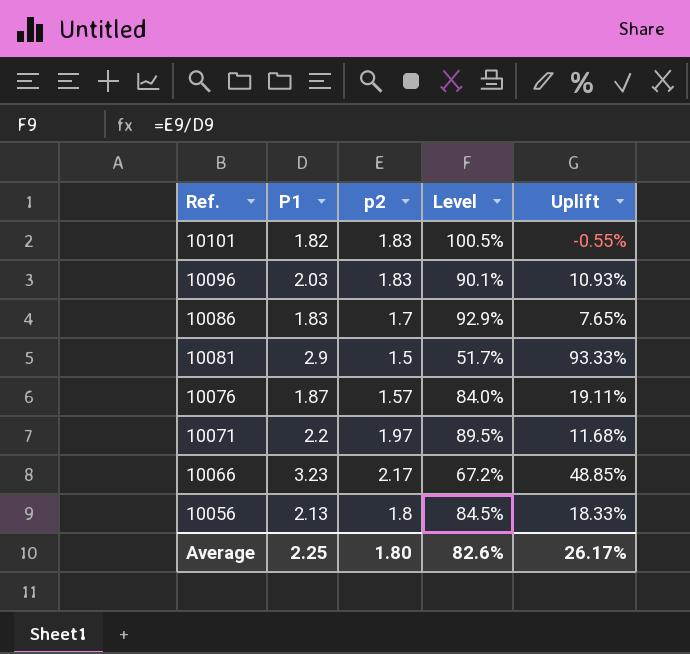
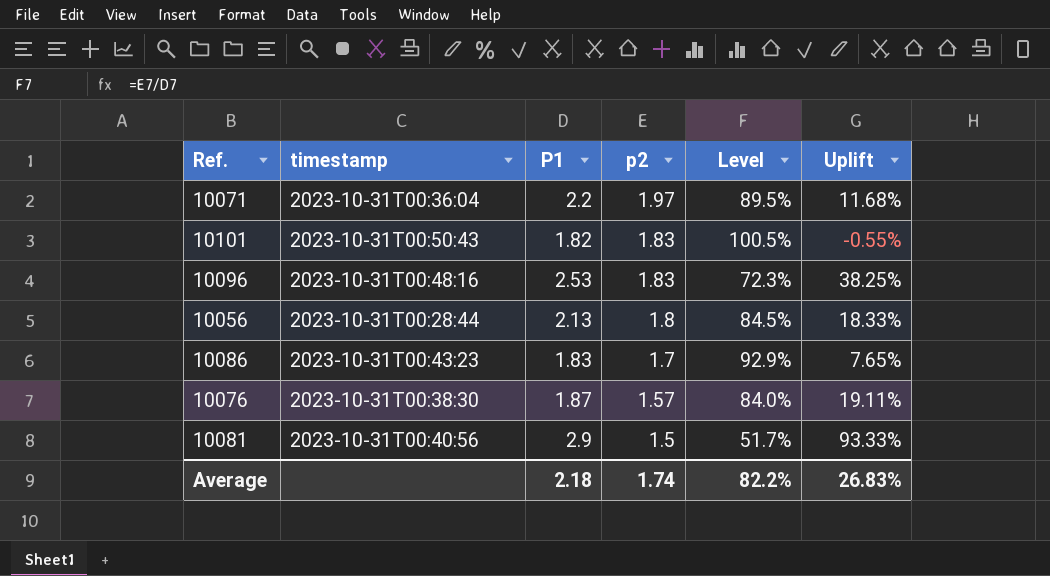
row order: Ref. descending -> p2 descending
column timestamp | position: none -> 2
row 10066: 3.23 | 2.17 | 67.2% | 48.85% -> none
10096 | P1: 2.03 -> 2.53
10096 | Level: 90.1% -> 72.3%
10096 | Uplift: 10.93% -> 38.25%
Average | P1: 2.25 -> 2.18
Average | p2: 1.80 -> 1.74
Average | Level: 82.6% -> 82.2%
Average | Uplift: 26.17% -> 26.83%

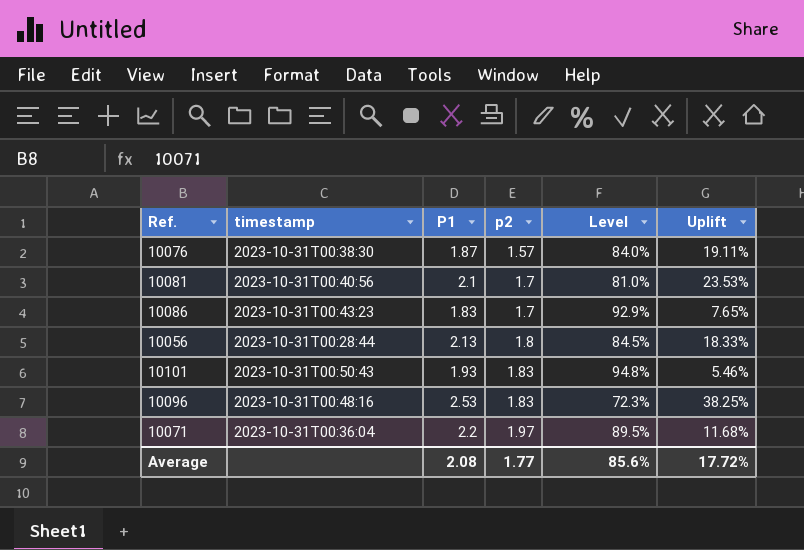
row order: p2 descending -> p2 ascending
10081 | P1: 2.9 -> 2.1
10081 | p2: 1.5 -> 1.7
10081 | Level: 51.7% -> 81.0%
10081 | Uplift: 93.33% -> 23.53%
10101 | P1: 1.82 -> 1.93
10101 | Level: 100.5% -> 94.8%
10101 | Uplift: -0.55% -> 5.46%
Average | P1: 2.18 -> 2.08
Average | p2: 1.74 -> 1.77
Average | Level: 82.2% -> 85.6%
Average | Uplift: 26.83% -> 17.72%

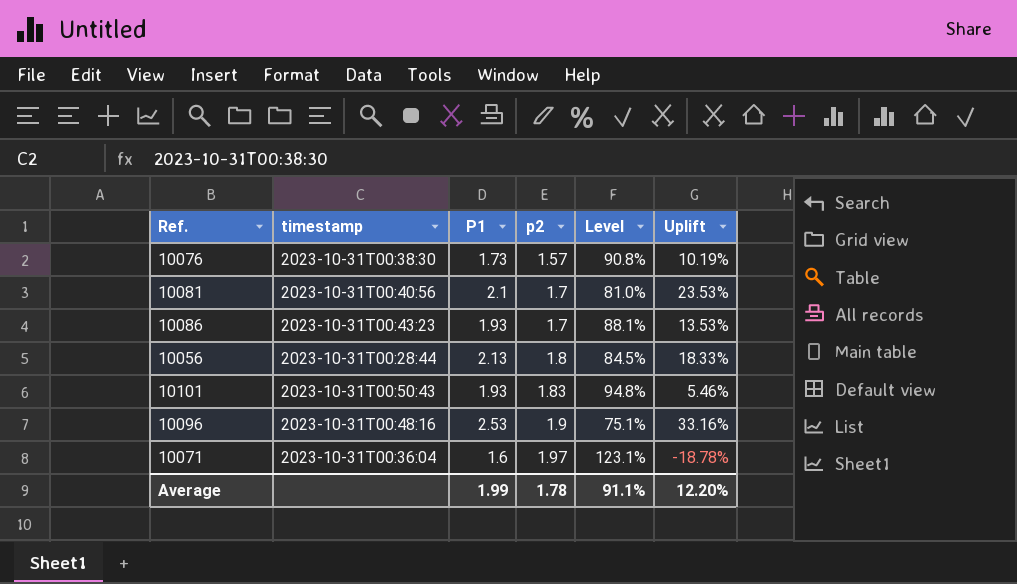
10076 | P1: 1.87 -> 1.73
10076 | Level: 84.0% -> 90.8%
10076 | Uplift: 19.11% -> 10.19%
10086 | P1: 1.83 -> 1.93
10086 | Level: 92.9% -> 88.1%
10086 | Uplift: 7.65% -> 13.53%
10096 | p2: 1.83 -> 1.9
10096 | Level: 72.3% -> 75.1%
10096 | Uplift: 38.25% -> 33.16%
10071 | P1: 2.2 -> 1.6
10071 | Level: 89.5% -> 123.1%
10071 | Uplift: 11.68% -> -18.78%
Average | P1: 2.08 -> 1.99
Average | p2: 1.77 -> 1.78
Average | Level: 85.6% -> 91.1%
Average | Uplift: 17.72% -> 12.20%

